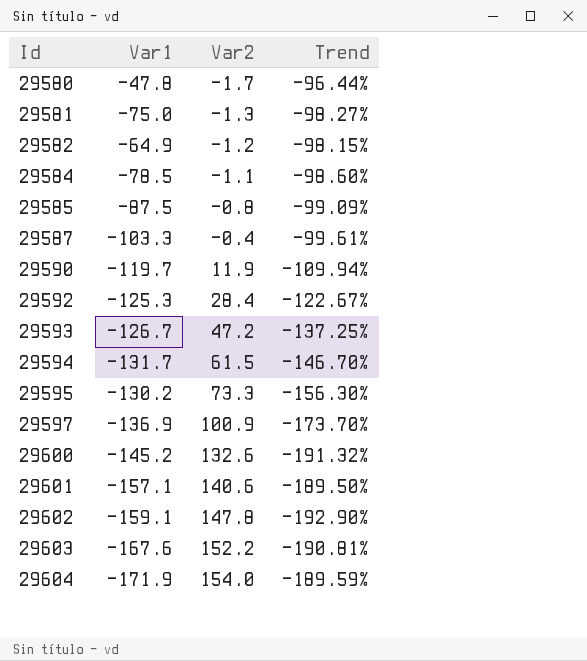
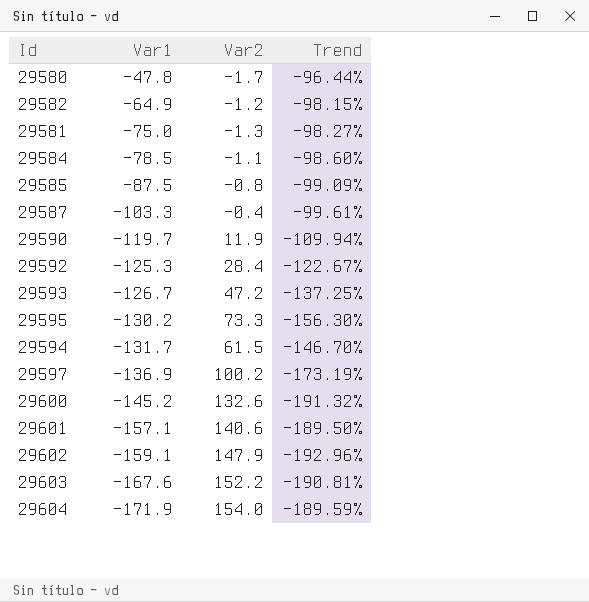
row order: Id ascending -> Var1 descending
29597 | Var2: 100.9 -> 100.2
29597 | Trend: -173.70% -> -173.19%
29602 | Var2: 147.8 -> 147.9
29602 | Trend: -192.90% -> -192.96%

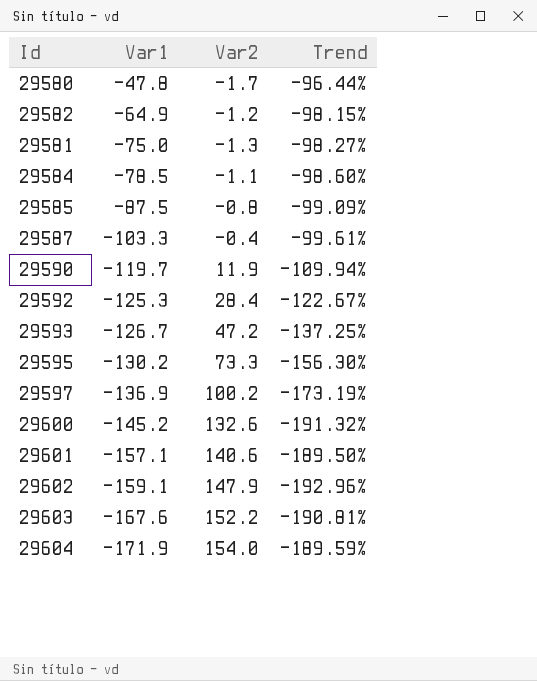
row 29594: -131.7 | 61.5 | -146.70% -> none

